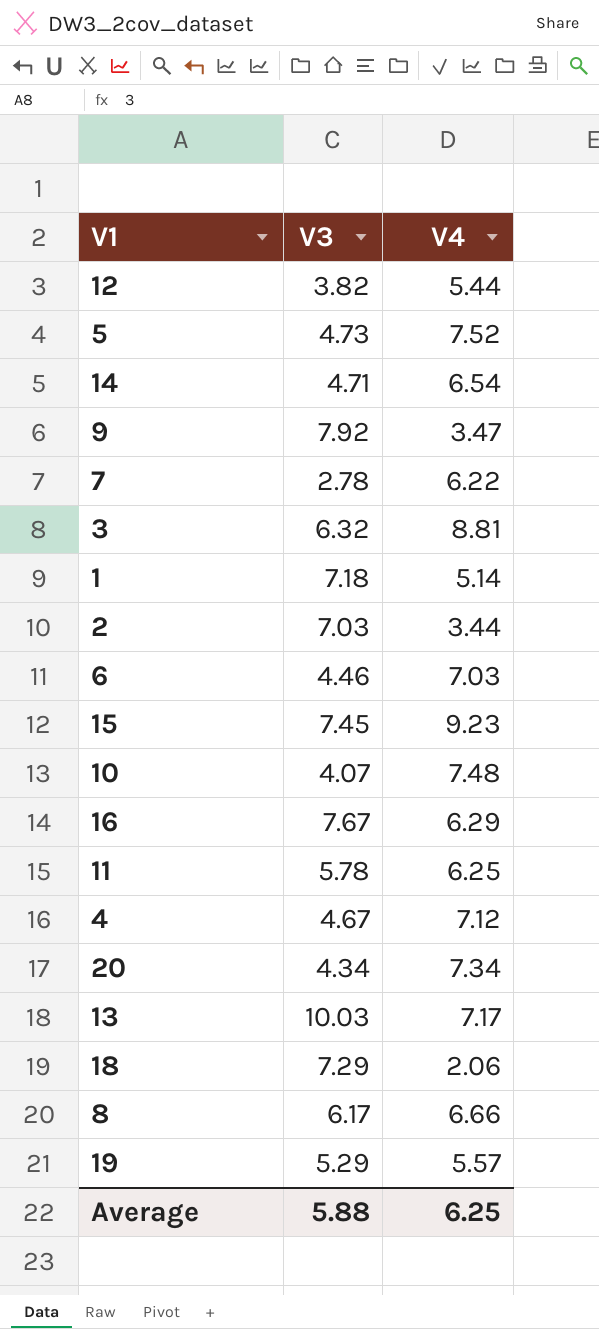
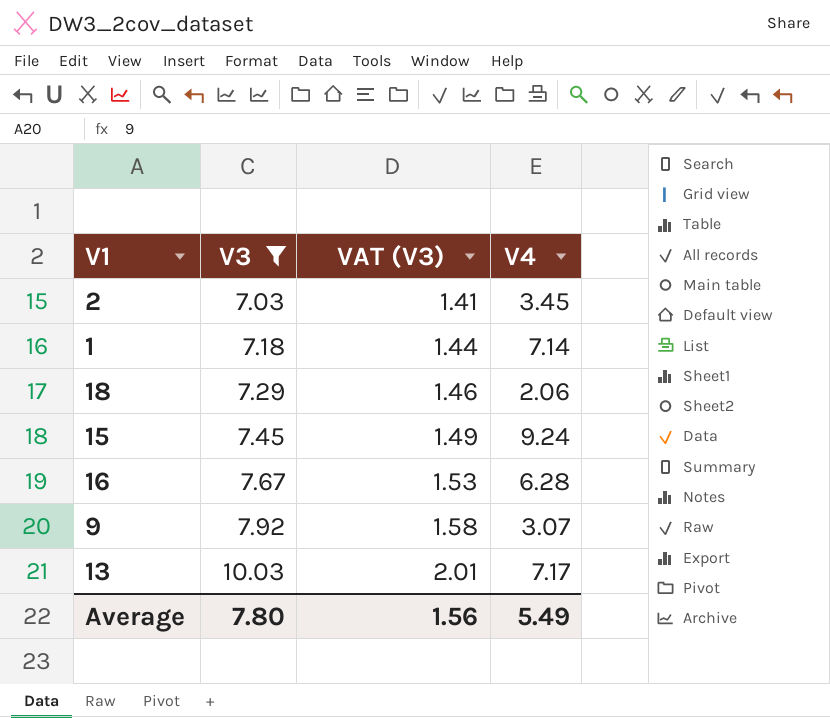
filter: none -> V3 >= 7.03
row order: none -> V3 ascending
column VAT (V3) | formula: none -> [V3] * 0.2
2 | V4: 3.44 -> 3.45
1 | V4: 5.14 -> 7.14
15 | V4: 9.23 -> 9.24
16 | V4: 6.29 -> 6.28
9 | V4: 3.47 -> 3.07
Average | V3: 5.88 -> 7.80
Average | V4: 6.25 -> 5.49

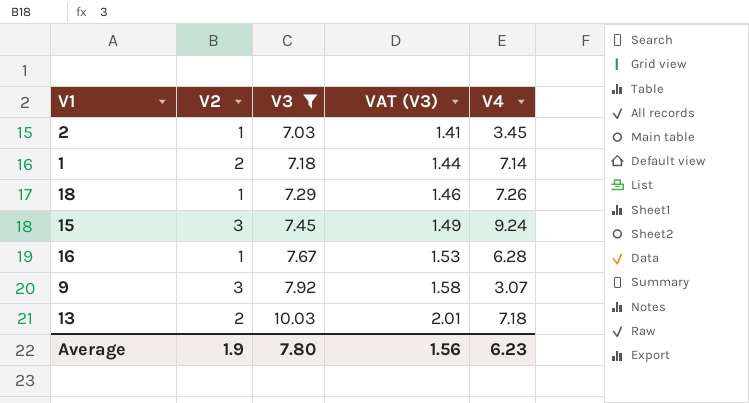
column V2 | position: none -> 2
18 | V4: 2.06 -> 7.26
13 | V4: 7.17 -> 7.18
Average | V4: 5.49 -> 6.23

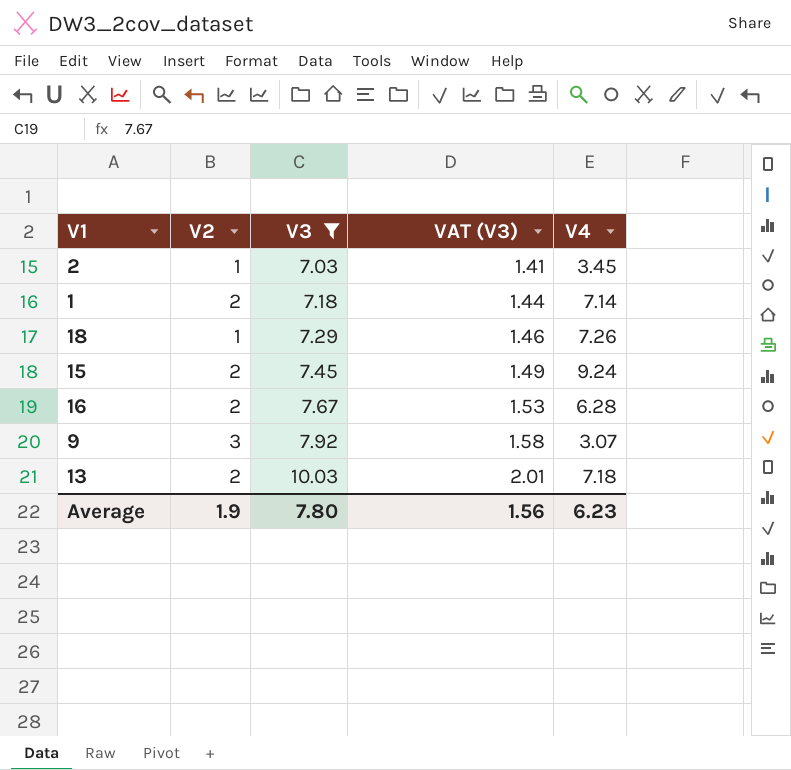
15 | V2: 3 -> 2
16 | V2: 1 -> 2

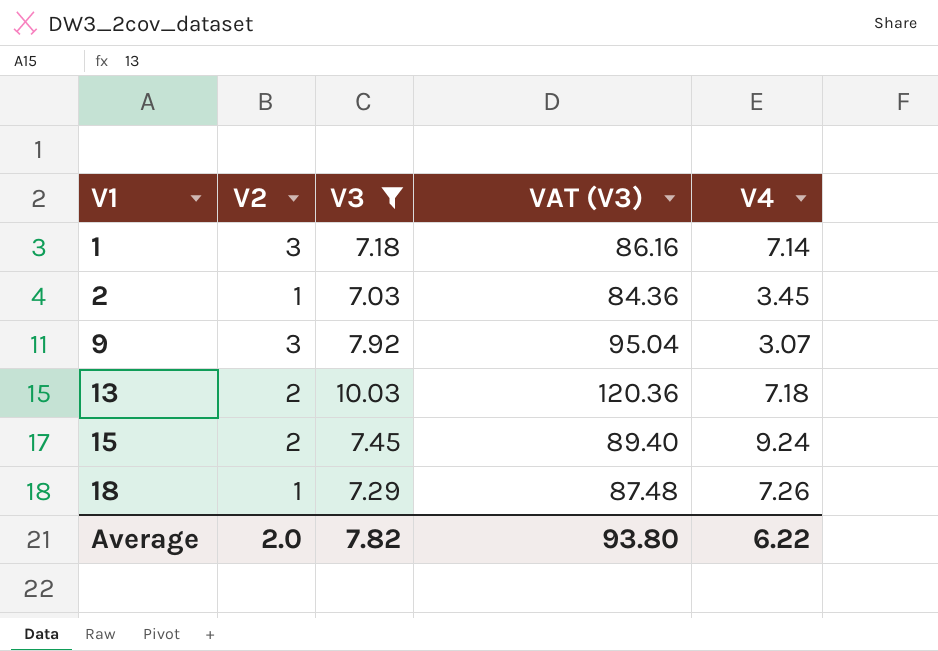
row order: V3 ascending -> V1 ascending
column VAT (V3) | formula: [V3] * 0.2 -> [V3] * 12
row 16: 2 | 7.67 | 1.53 | 6.28 -> none
1 | V2: 2 -> 3
Average | V2: 1.9 -> 2.0
Average | V3: 7.80 -> 7.82
Average | VAT (V3): 1.56 -> 93.80
Average | V4: 6.23 -> 6.22

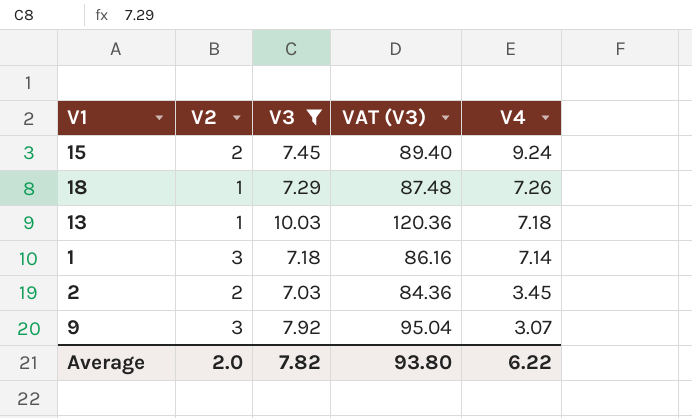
row order: V1 ascending -> V4 descending
13 | V2: 2 -> 1
2 | V2: 1 -> 2

